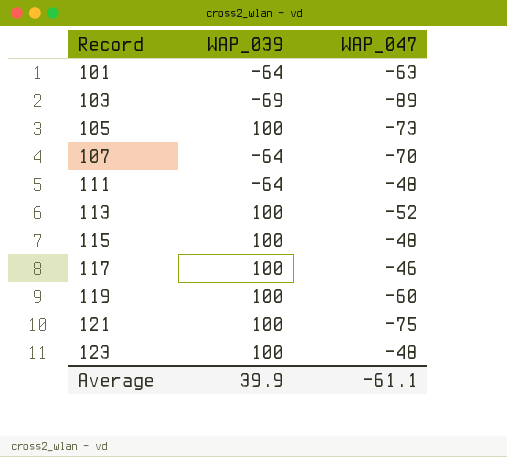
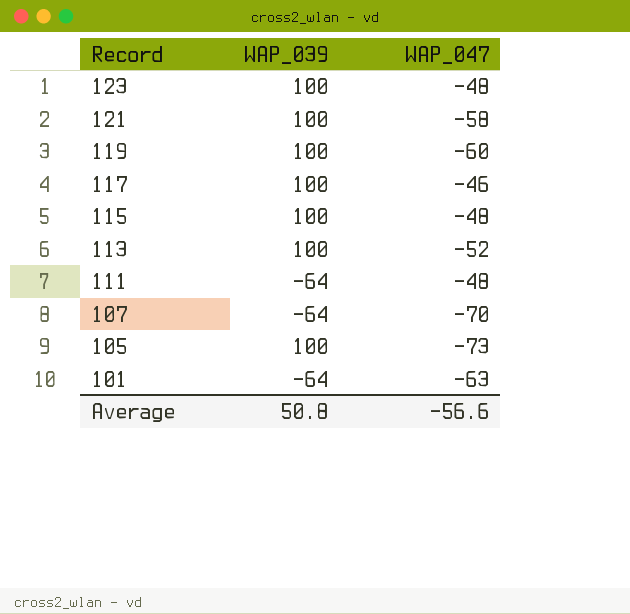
row order: Record ascending -> Record descending
row 103: -69 | -89 -> none
121 | WAP_047: -75 -> -58
Average | WAP_039: 39.9 -> 50.8
Average | WAP_047: -61.1 -> -56.6

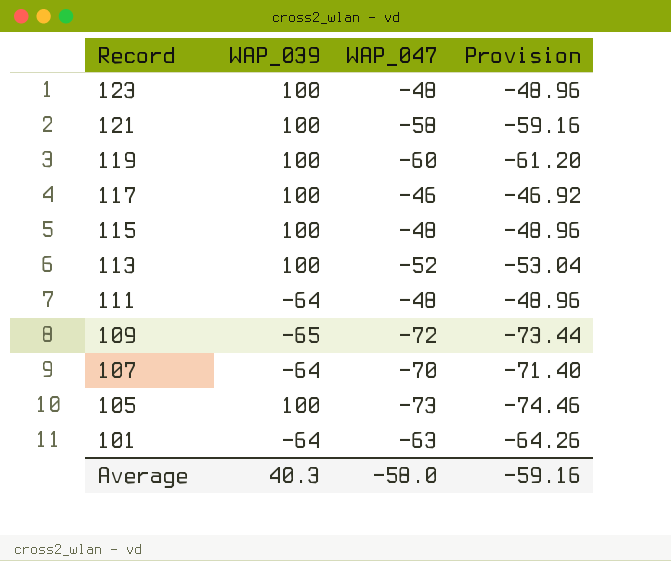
column Provision | formula: none -> [WAP_047] * 1.02
row 109: none -> -65 | -72 | -73.44
Average | WAP_039: 50.8 -> 40.3
Average | WAP_047: -56.6 -> -58.0

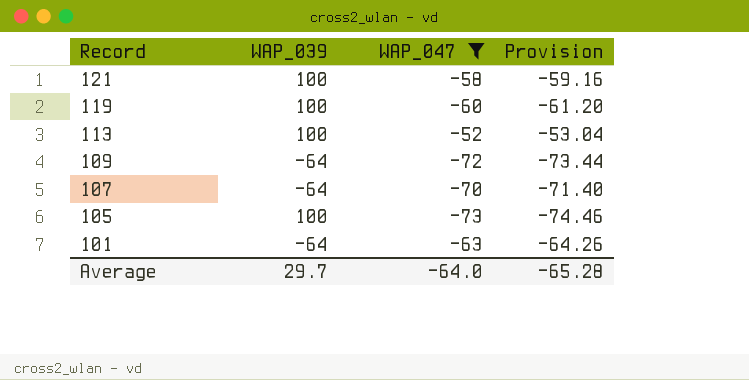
filter: none -> WAP_047 <= -52
109 | WAP_039: -65 -> -64
Average | WAP_039: 40.3 -> 29.7
Average | WAP_047: -58.0 -> -64.0
Average | Provision: -59.16 -> -65.28

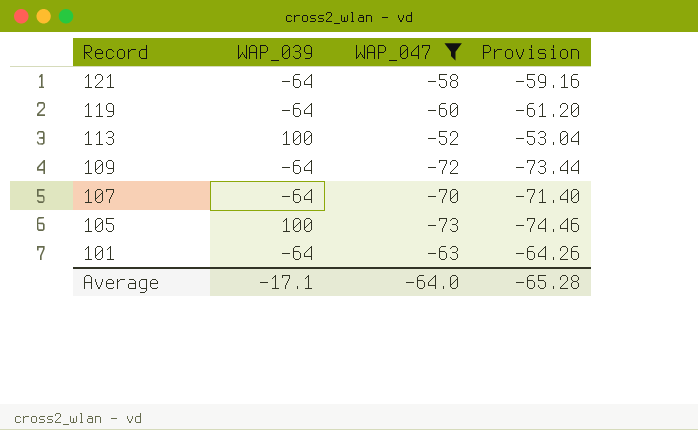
121 | WAP_039: 100 -> -64
119 | WAP_039: 100 -> -64
Average | WAP_039: 29.7 -> -17.1

